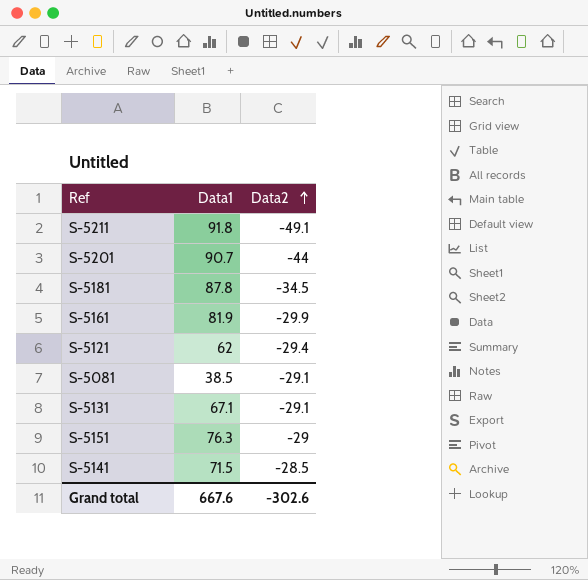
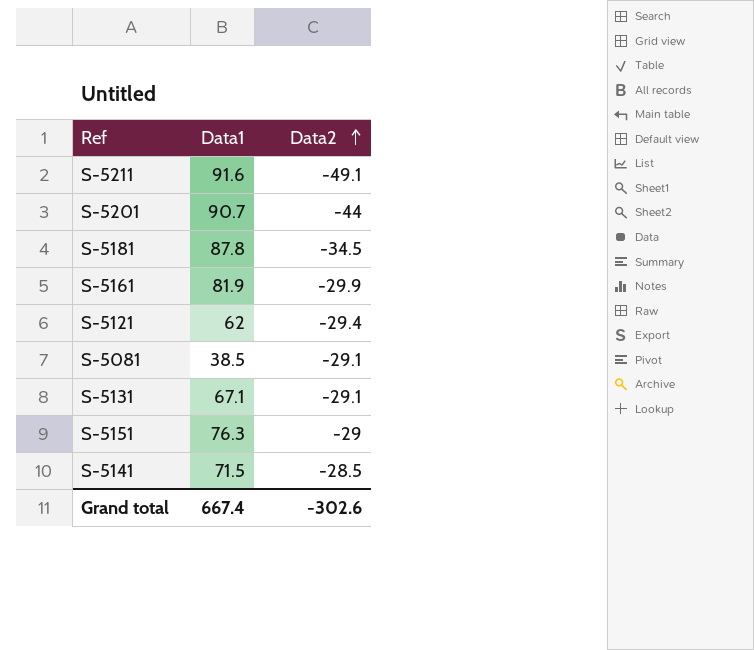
S-5211 | Data1: 91.8 -> 91.6
Grand total | Data1: 667.6 -> 667.4

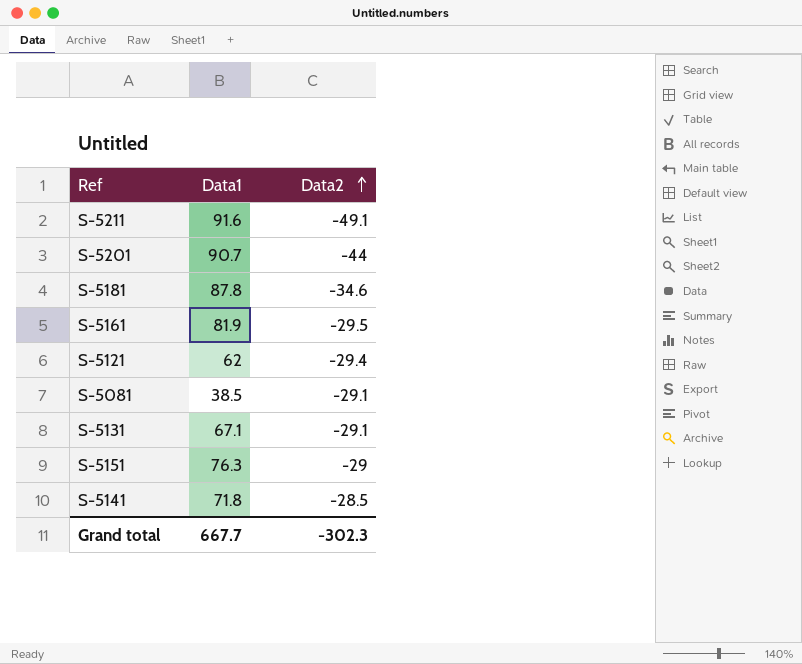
S-5181 | Data2: -34.5 -> -34.6
S-5161 | Data2: -29.9 -> -29.5
S-5141 | Data1: 71.5 -> 71.8
Grand total | Data1: 667.4 -> 667.7
Grand total | Data2: -302.6 -> -302.3

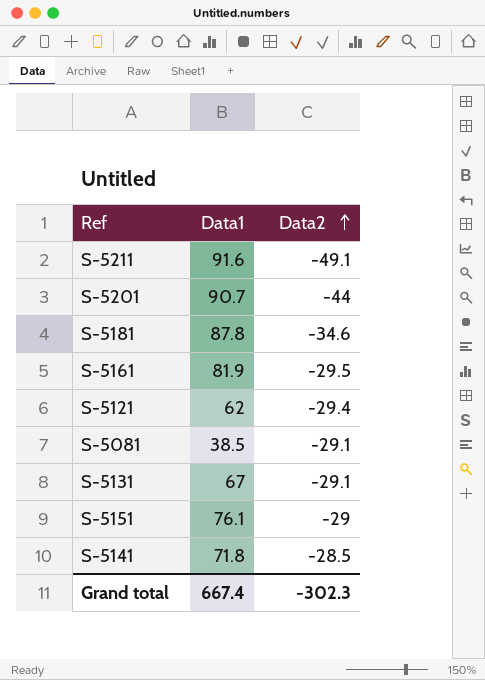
S-5131 | Data1: 67.1 -> 67
S-5151 | Data1: 76.3 -> 76.1
Grand total | Data1: 667.7 -> 667.4

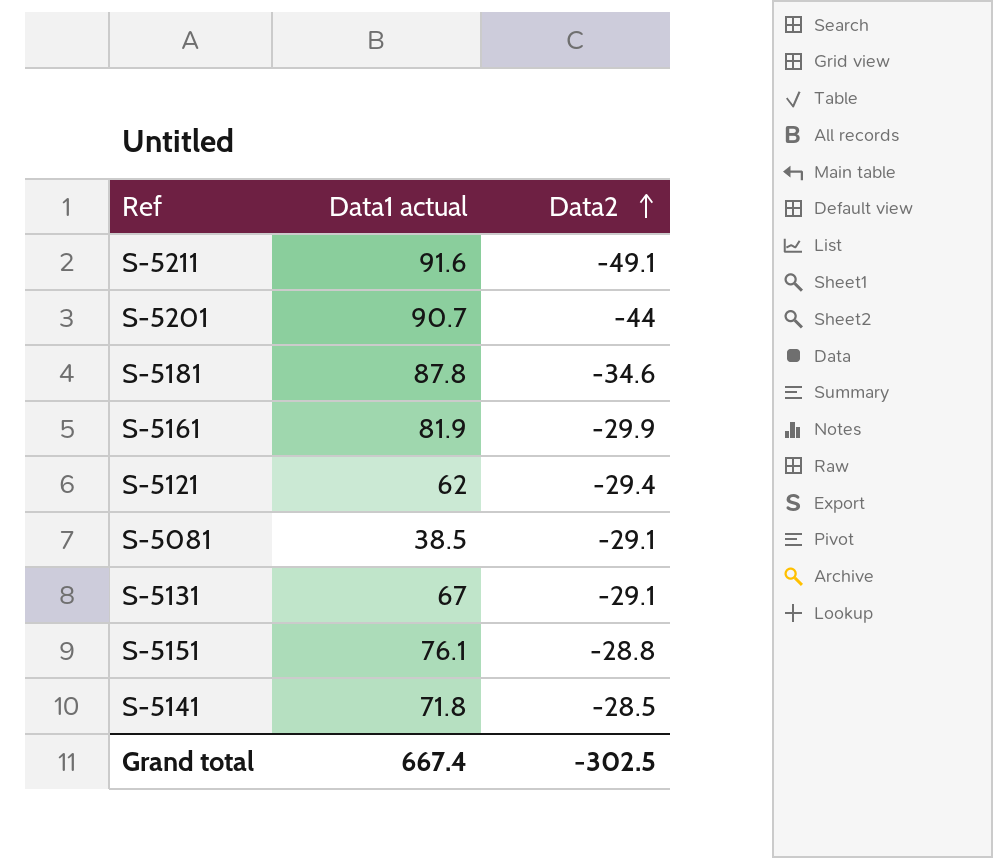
column name: Data1 -> Data1 actual
S-5161 | Data2: -29.5 -> -29.9
S-5151 | Data2: -29 -> -28.8
Grand total | Data2: -302.3 -> -302.5

